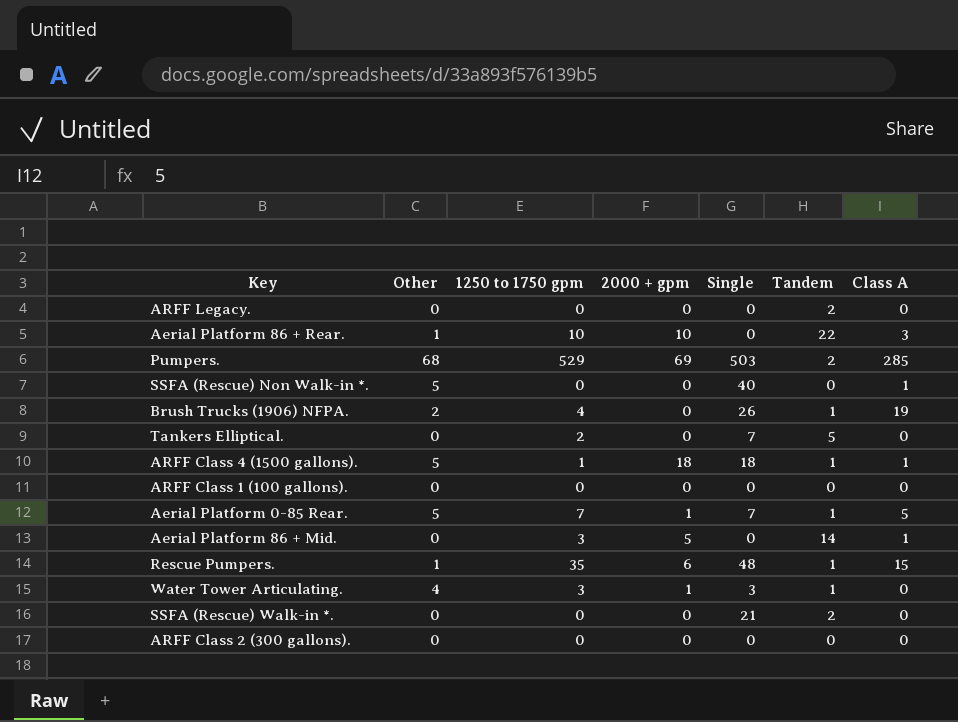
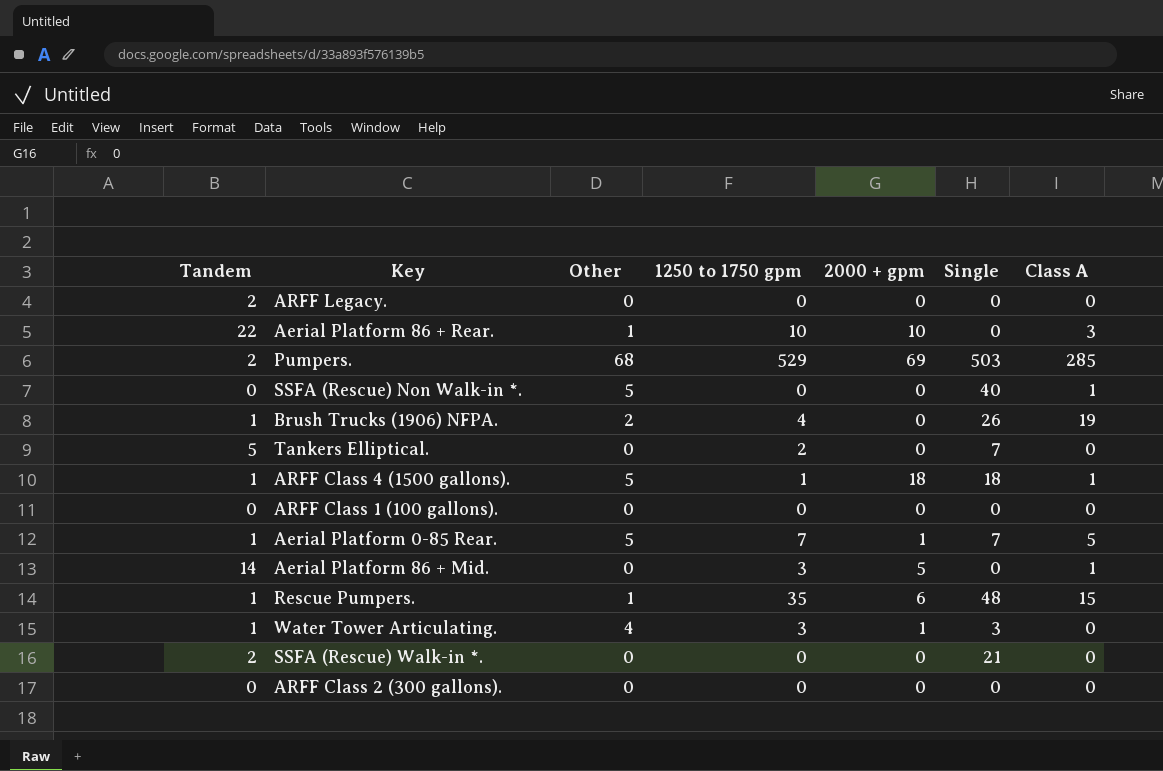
column Tandem | position: 6 -> 1

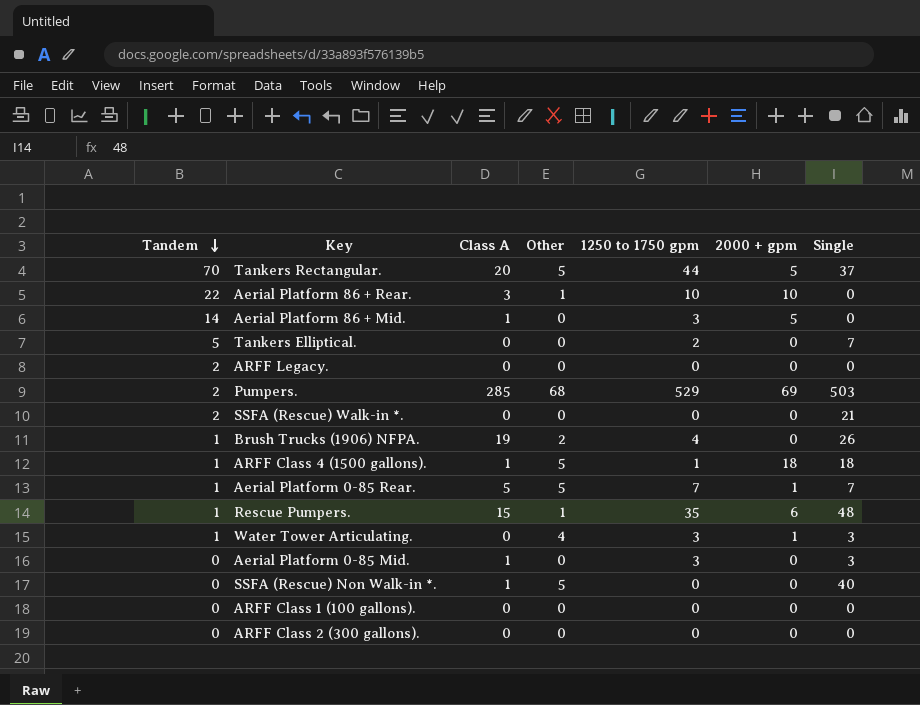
row order: none -> Tandem descending
column Class A | position: 7 -> 3
row Tankers Rectangular.: none -> 70 | 20 | 5 | 44 | 5 | 37
row Aerial Platform 0-85 Mid.: none -> 0 | 1 | 0 | 3 | 0 | 3

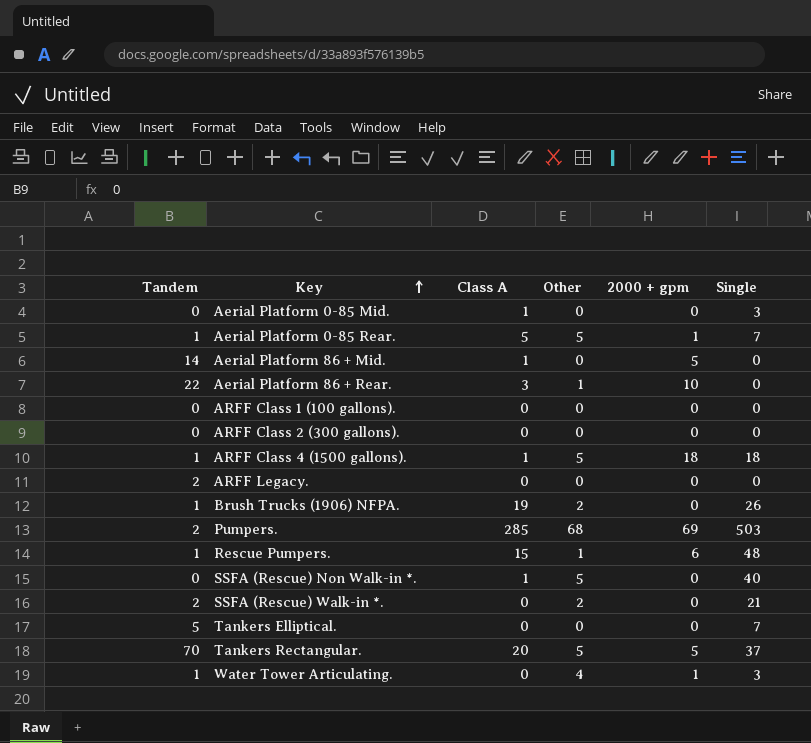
row order: Tandem descending -> Key ascending
column 1250 to 1750 gpm | position: 5 -> none
SSFA (Rescue) Walk-in *. | Other: 0 -> 2

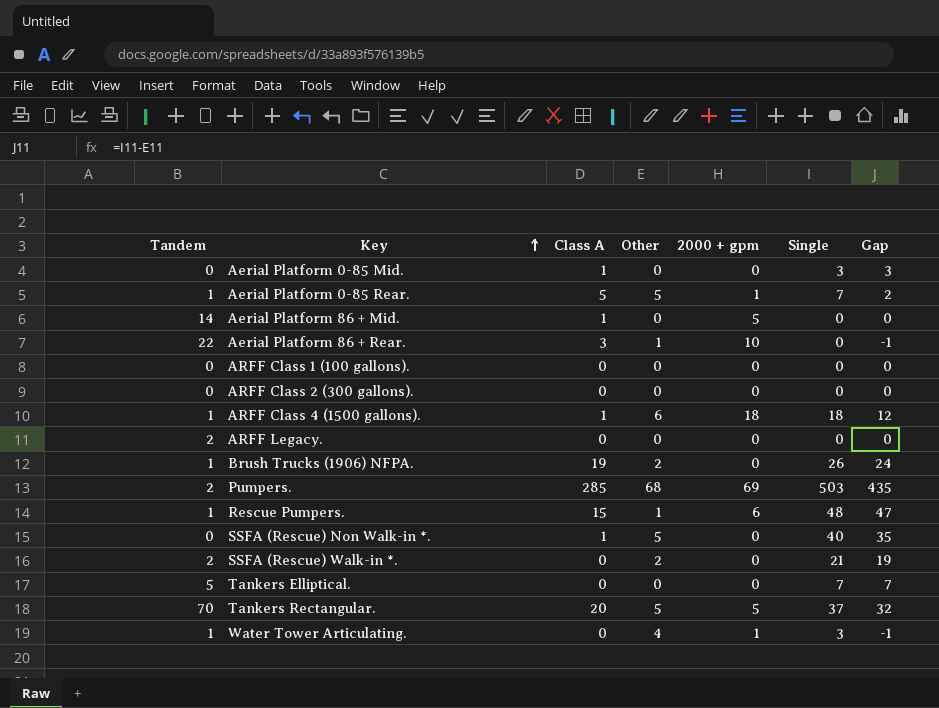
column Gap | formula: none -> [Single] - [Other]
ARFF Class 4 (1500 gallons). | Other: 5 -> 6

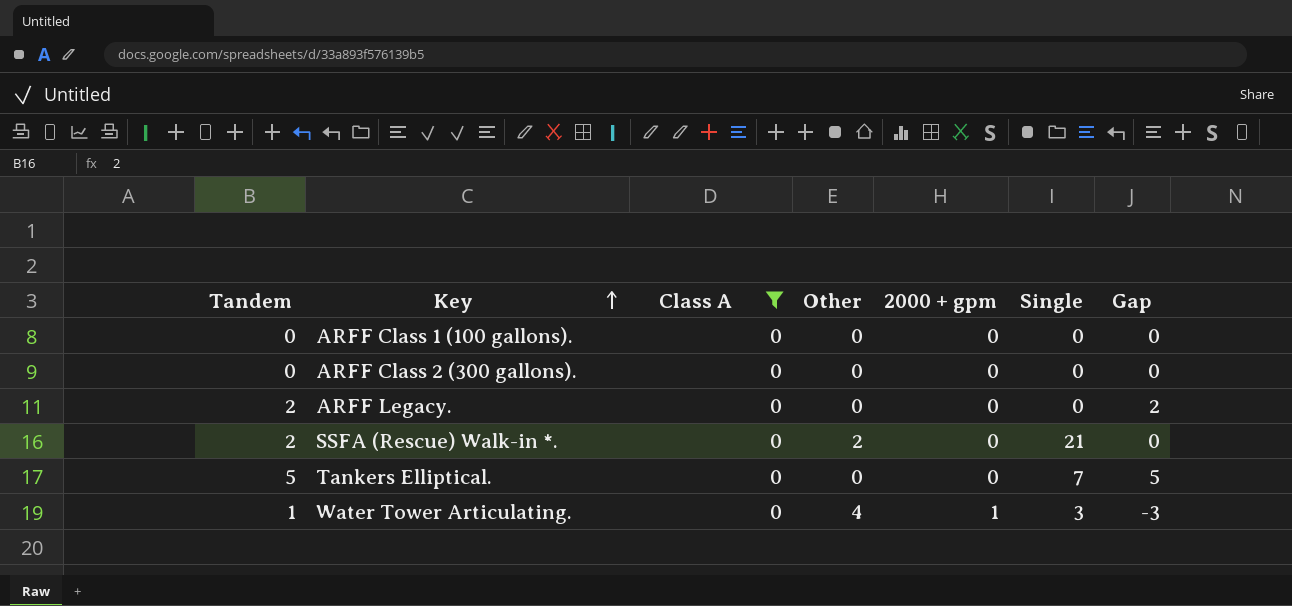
filter: none -> Class A = 0
column Gap | formula: [Single] - [Other] -> [Tandem] - [Other]

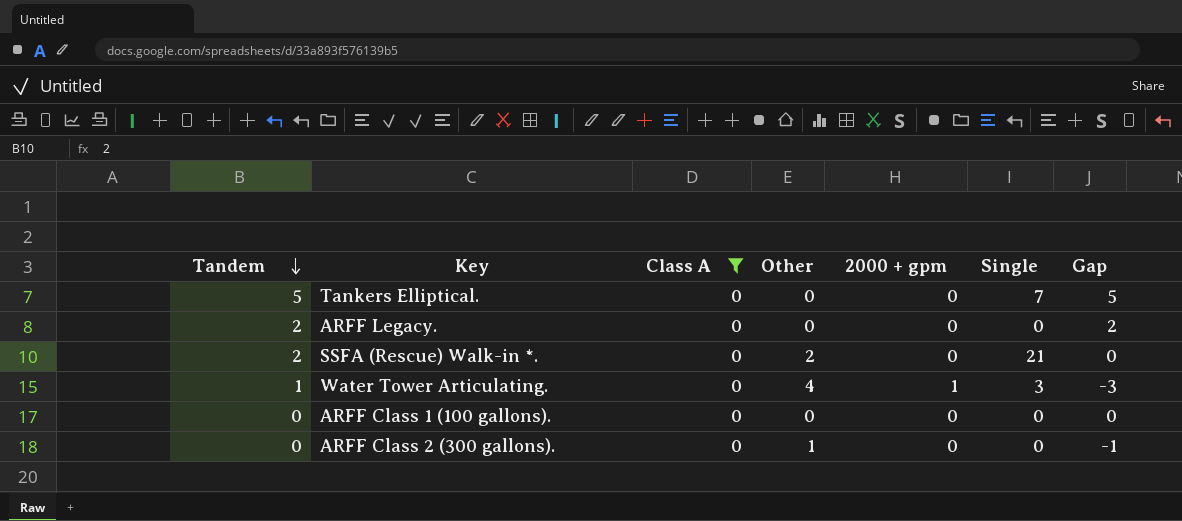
row order: Key ascending -> Tandem descending
ARFF Class 2 (300 gallons). | Other: 0 -> 1
ARFF Class 2 (300 gallons). | Gap: 0 -> -1

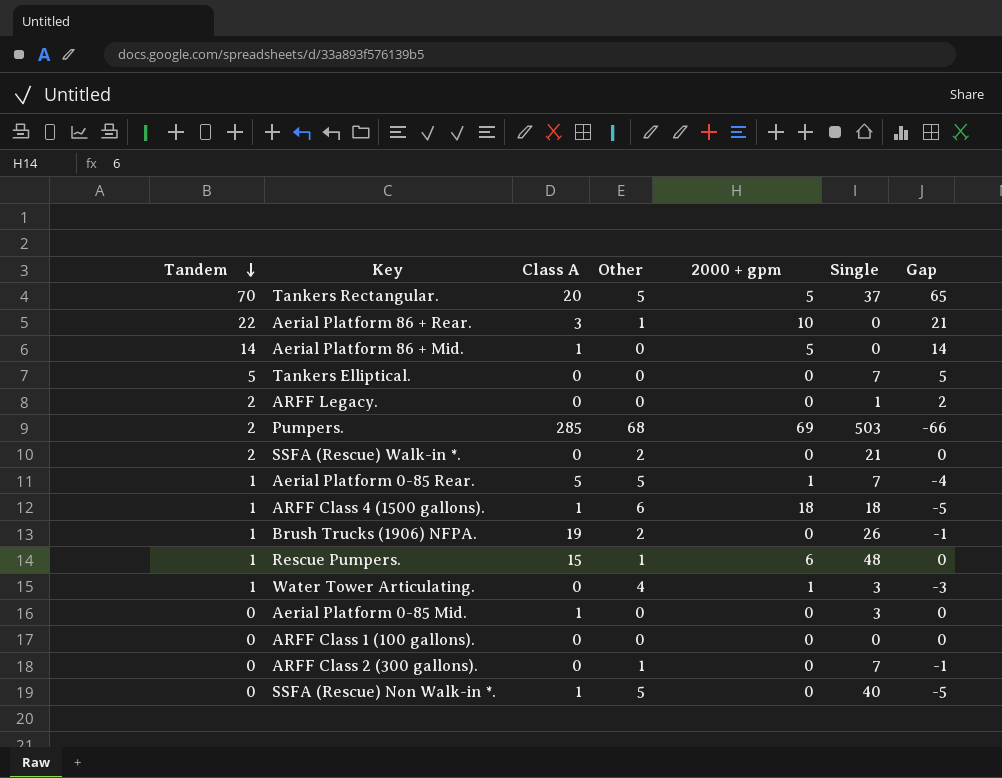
filter: Class A = 0 -> none
ARFF Legacy. | Single: 0 -> 1
ARFF Class 2 (300 gallons). | Single: 0 -> 7

